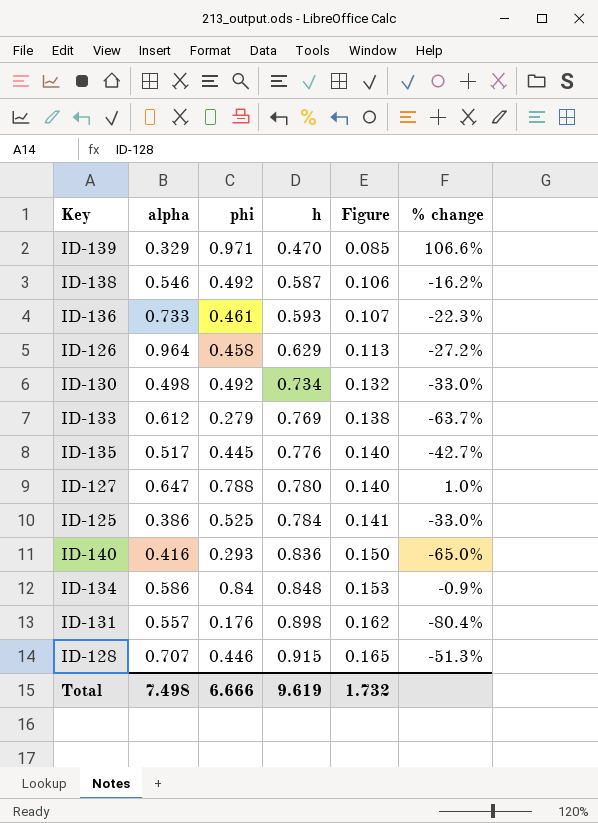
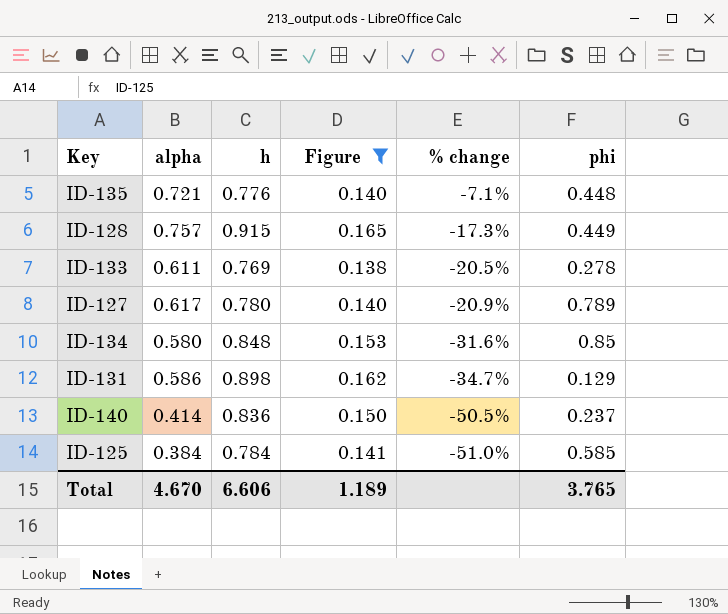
filter: none -> Figure >= 0.138
row order: h ascending -> % change descending
column % change | formula: ([phi] - [h]) / [h] -> ([alpha] - [h]) / [h]
column phi | position: 3 -> 6
ID-135 | alpha: 0.517 -> 0.721
ID-135 | phi: 0.445 -> 0.448
ID-128 | alpha: 0.707 -> 0.757
ID-128 | phi: 0.446 -> 0.449
ID-133 | alpha: 0.612 -> 0.611
ID-133 | phi: 0.279 -> 0.278
ID-127 | alpha: 0.647 -> 0.617
ID-127 | phi: 0.788 -> 0.789
ID-134 | alpha: 0.586 -> 0.580
ID-134 | phi: 0.84 -> 0.85
ID-131 | alpha: 0.557 -> 0.586
ID-131 | phi: 0.176 -> 0.129
ID-140 | alpha: 0.416 -> 0.414
ID-140 | phi: 0.293 -> 0.237
ID-125 | alpha: 0.386 -> 0.384
ID-125 | phi: 0.525 -> 0.585
Total | alpha: 7.498 -> 4.670
Total | h: 9.619 -> 6.606
Total | Figure: 1.732 -> 1.189
Total | phi: 6.666 -> 3.765

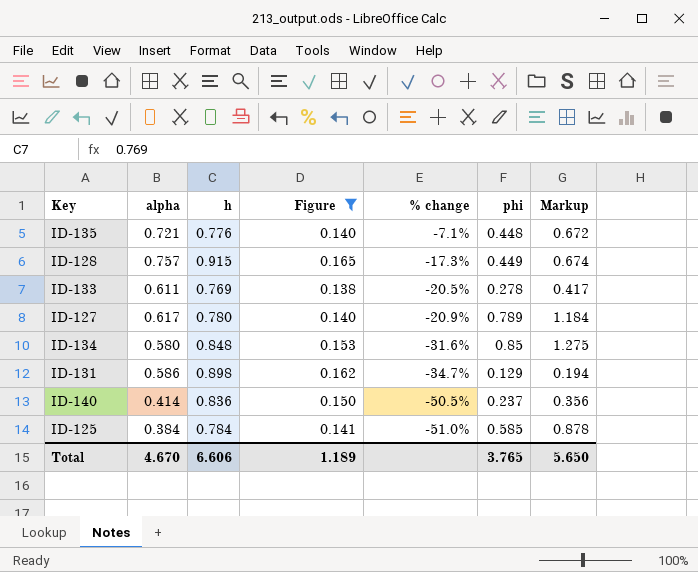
column Markup | formula: none -> [phi] * 1.5

